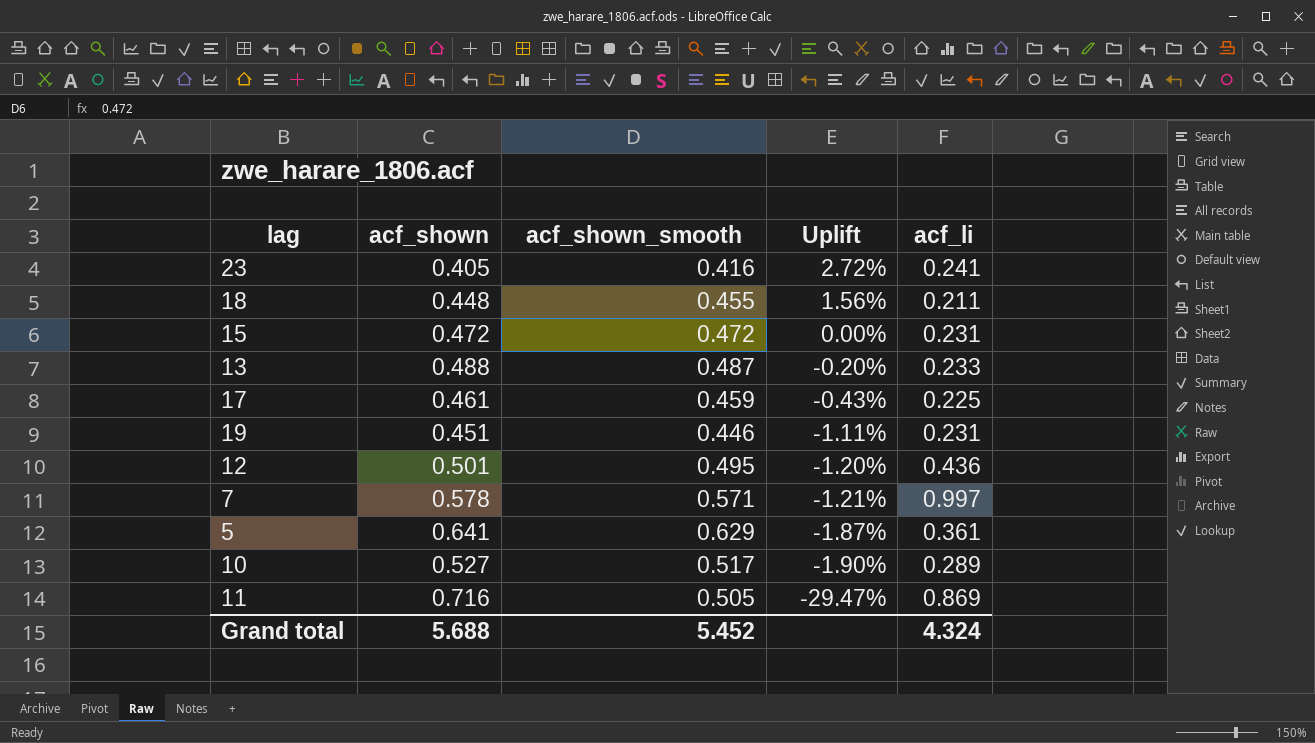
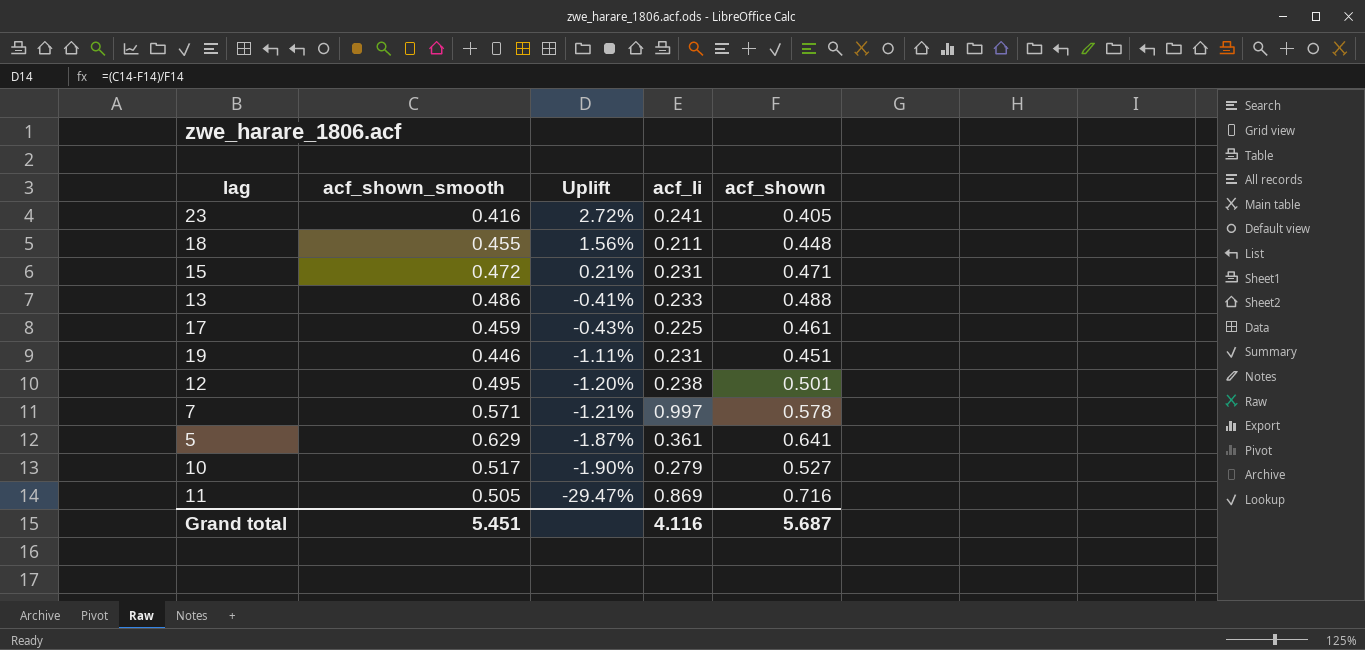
column acf_shown | position: 2 -> 5
15 | Uplift: 0.00% -> 0.21%
15 | acf_shown: 0.472 -> 0.471
13 | acf_shown_smooth: 0.487 -> 0.486
13 | Uplift: -0.20% -> -0.41%
12 | acf_li: 0.436 -> 0.238
10 | acf_li: 0.289 -> 0.279
Grand total | acf_shown_smooth: 5.452 -> 5.451
Grand total | acf_li: 4.324 -> 4.116
Grand total | acf_shown: 5.688 -> 5.687

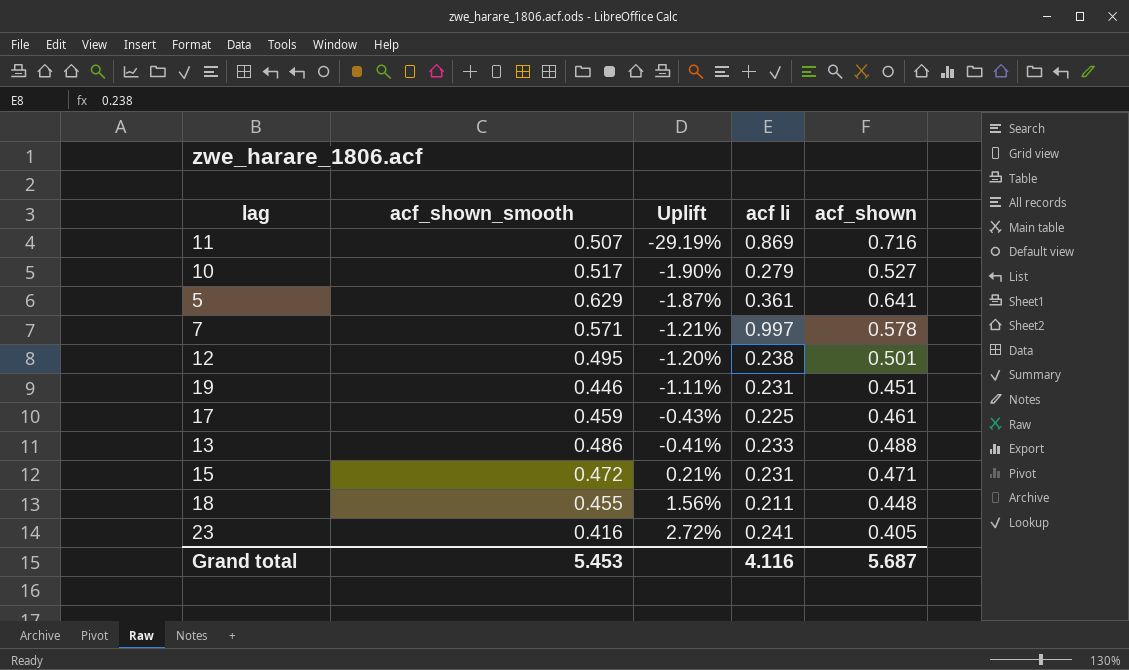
row order: Uplift descending -> Uplift ascending
column name: acf_li -> acf li
11 | acf_shown_smooth: 0.505 -> 0.507
11 | Uplift: -29.47% -> -29.19%
Grand total | acf_shown_smooth: 5.451 -> 5.453

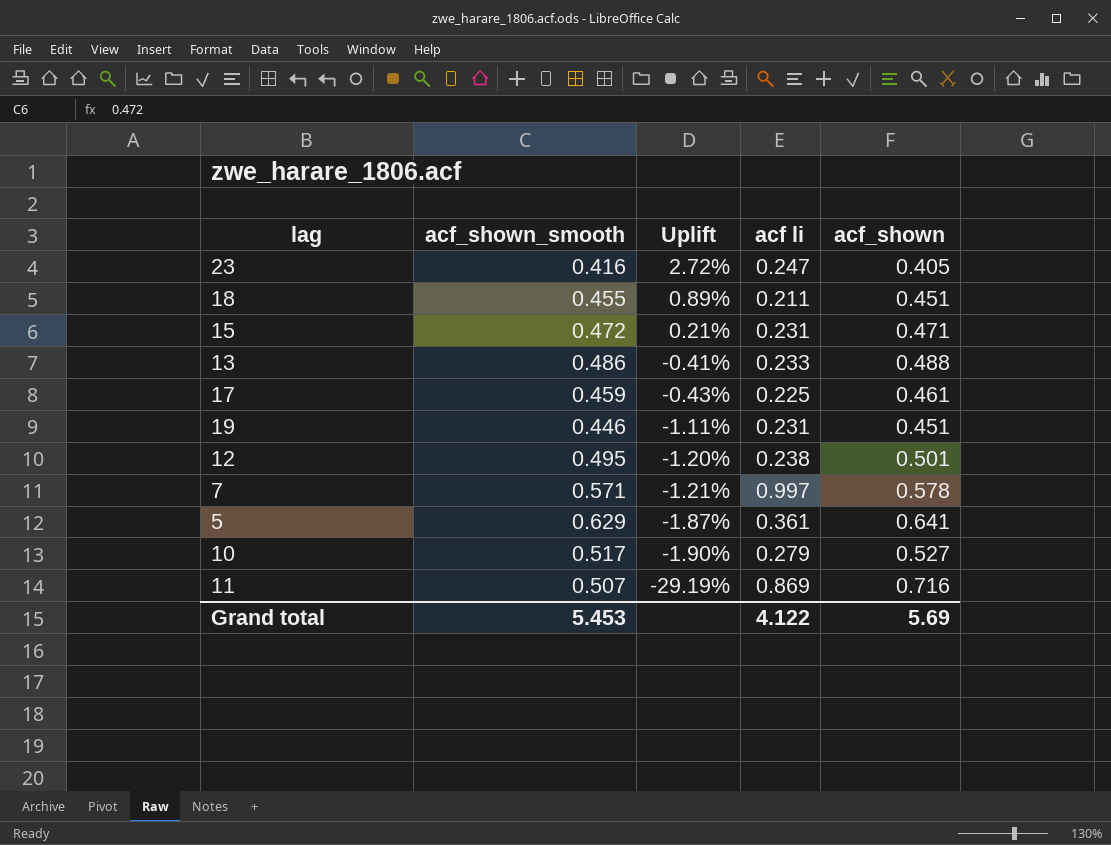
row order: Uplift ascending -> Uplift descending
23 | acf li: 0.241 -> 0.247
18 | Uplift: 1.56% -> 0.89%
18 | acf_shown: 0.448 -> 0.451
Grand total | acf li: 4.116 -> 4.122
Grand total | acf_shown: 5.687 -> 5.69

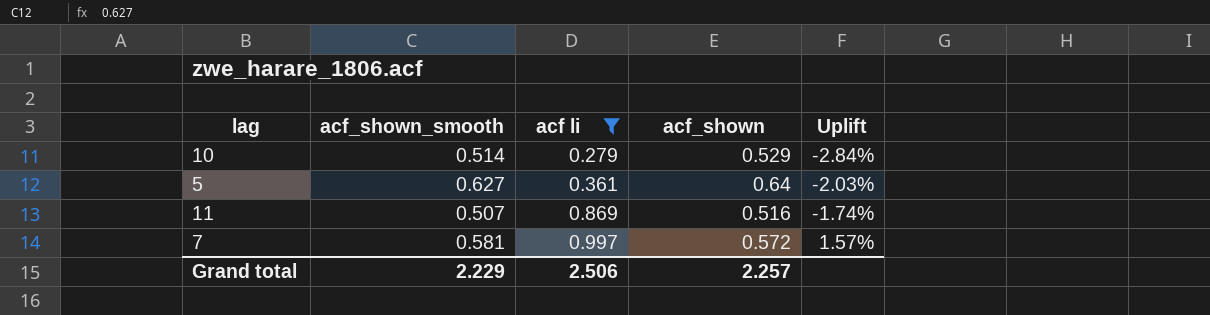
filter: none -> acf li >= 0.279
row order: Uplift descending -> acf li ascending
column Uplift | position: 3 -> 5
10 | acf_shown_smooth: 0.517 -> 0.514
10 | acf_shown: 0.527 -> 0.529
10 | Uplift: -1.90% -> -2.84%
5 | acf_shown_smooth: 0.629 -> 0.627
5 | acf_shown: 0.641 -> 0.64
5 | Uplift: -1.87% -> -2.03%
11 | acf_shown: 0.716 -> 0.516
11 | Uplift: -29.19% -> -1.74%
7 | acf_shown_smooth: 0.571 -> 0.581
7 | acf_shown: 0.578 -> 0.572
7 | Uplift: -1.21% -> 1.57%
Grand total | acf_shown_smooth: 5.453 -> 2.229
Grand total | acf li: 4.122 -> 2.506
Grand total | acf_shown: 5.69 -> 2.257

